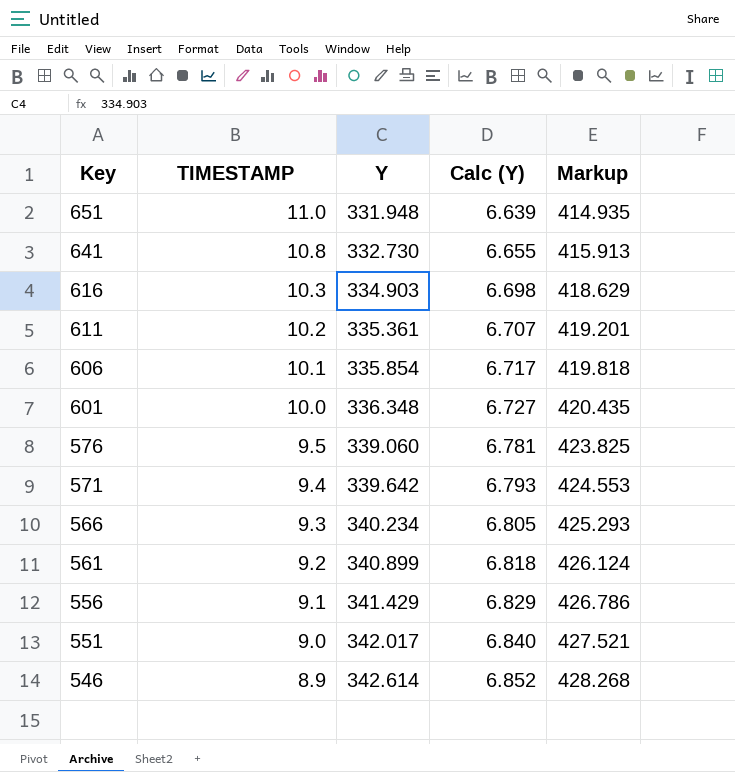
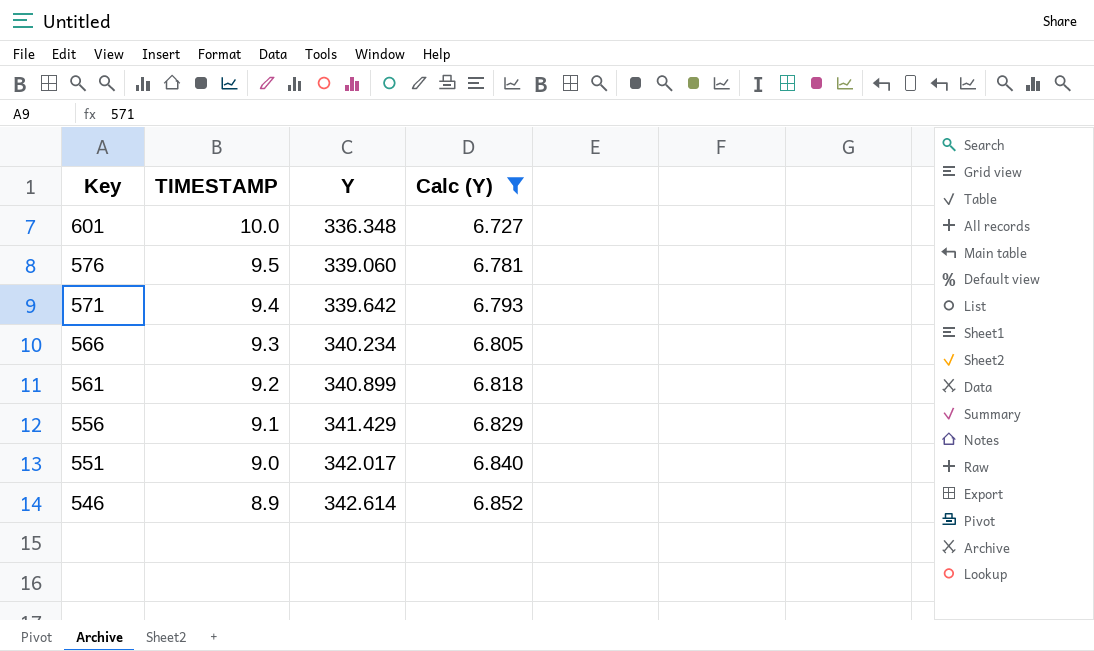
filter: none -> Calc (Y) >= 6.727
column Markup | formula: [Y] * 1.25 -> none

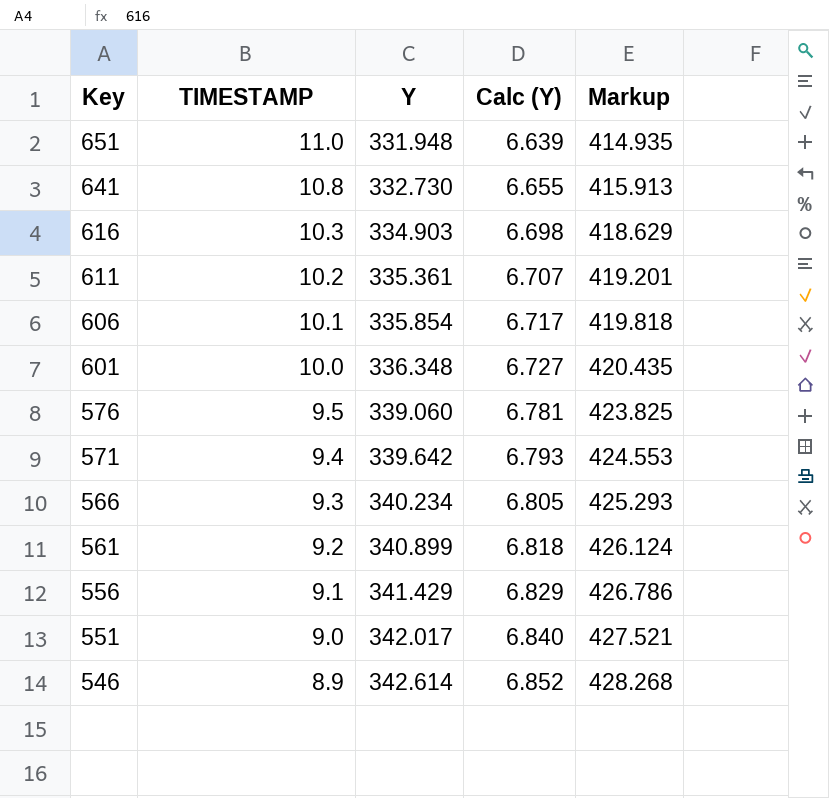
filter: Calc (Y) >= 6.727 -> none
column Markup | formula: none -> [Y] * 1.25

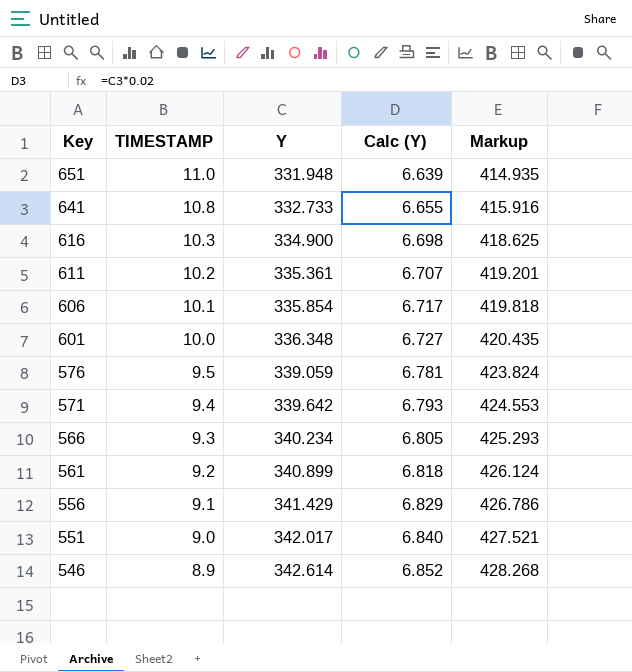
641 | Y: 332.730 -> 332.733
641 | Markup: 415.913 -> 415.916
616 | Y: 334.903 -> 334.900
616 | Markup: 418.629 -> 418.625
576 | Y: 339.060 -> 339.059
576 | Markup: 423.825 -> 423.824

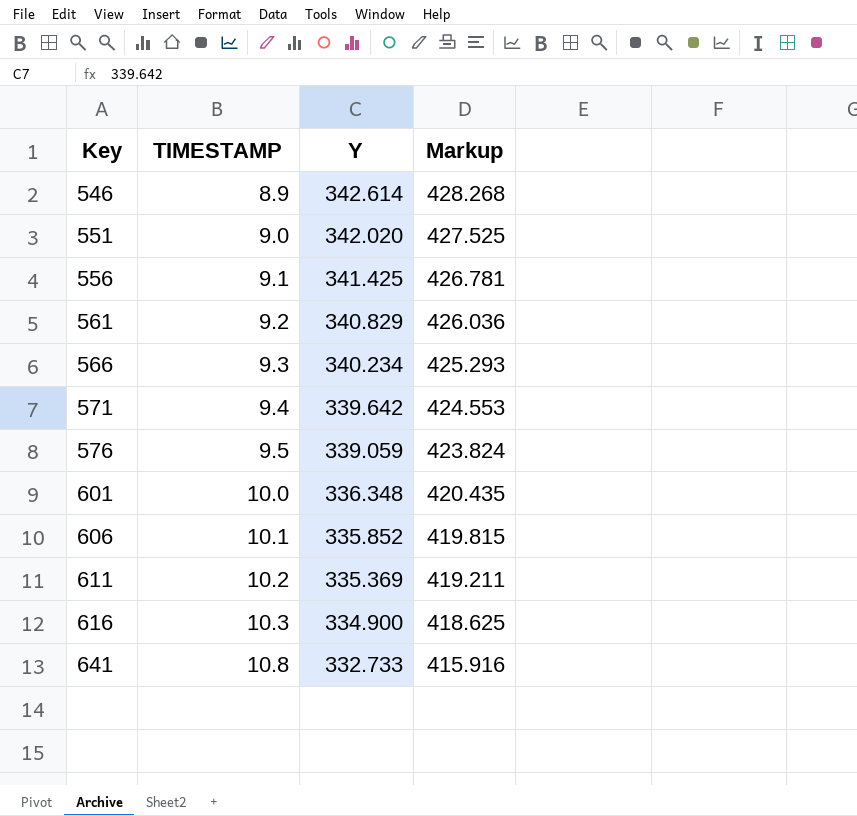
row order: Key descending -> Key ascending
column Calc (Y) | formula: [Y] * 0.02 -> none
row 651: 11.0 | 331.948 | 6.639 | 414.935 -> none
551 | Y: 342.017 -> 342.020
551 | Markup: 427.521 -> 427.525
556 | Y: 341.429 -> 341.425
556 | Markup: 426.786 -> 426.781
561 | Y: 340.899 -> 340.829
561 | Markup: 426.124 -> 426.036
606 | Y: 335.854 -> 335.852
606 | Markup: 419.818 -> 419.815
611 | Y: 335.361 -> 335.369
611 | Markup: 419.201 -> 419.211

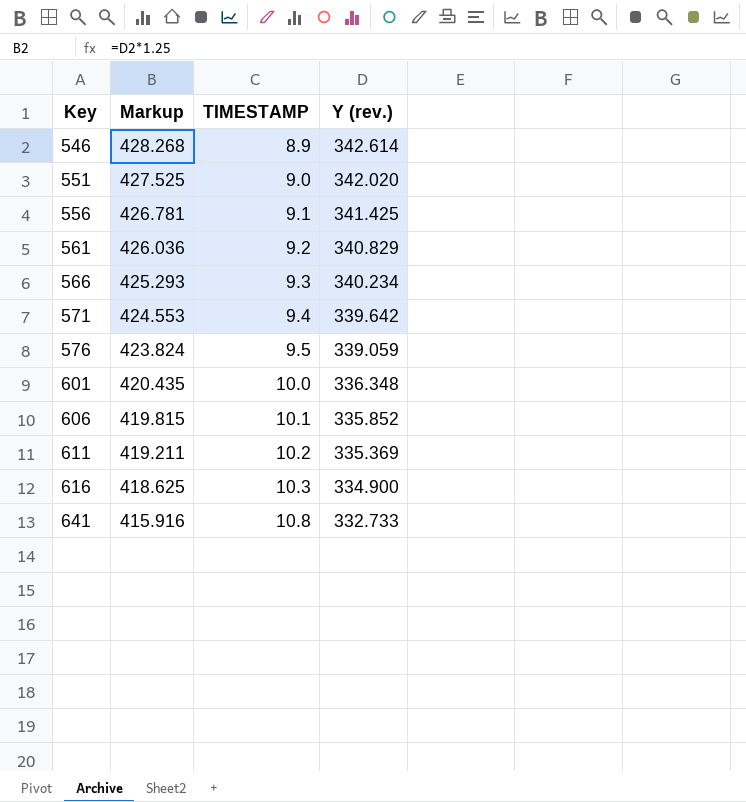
column Markup | position: 4 -> 2
column name: Y -> Y (rev.)

